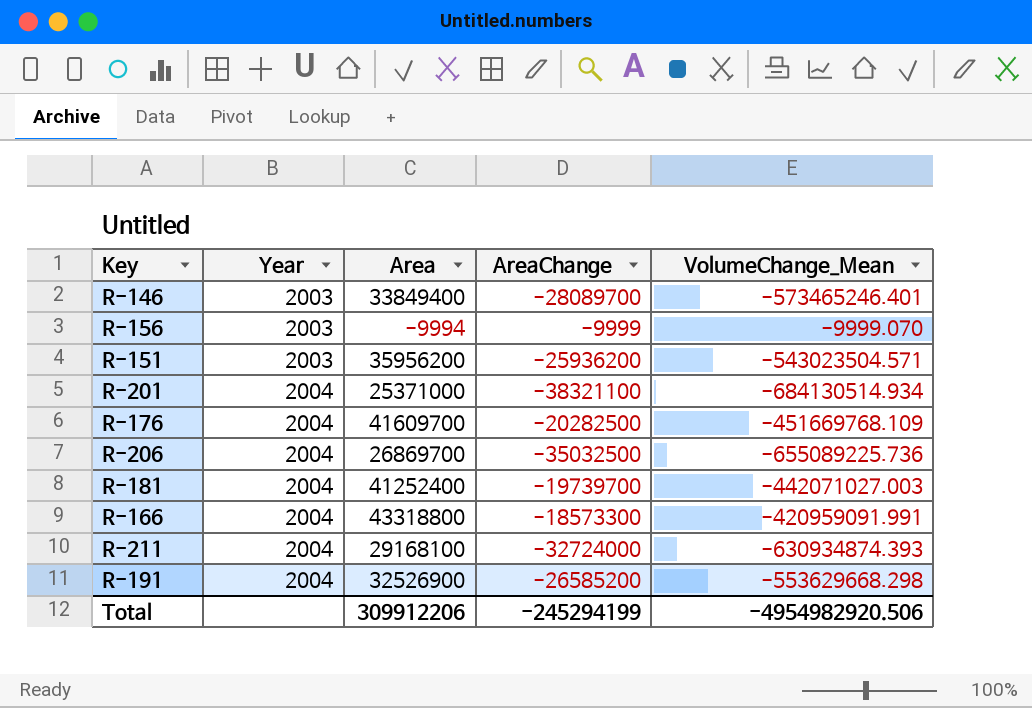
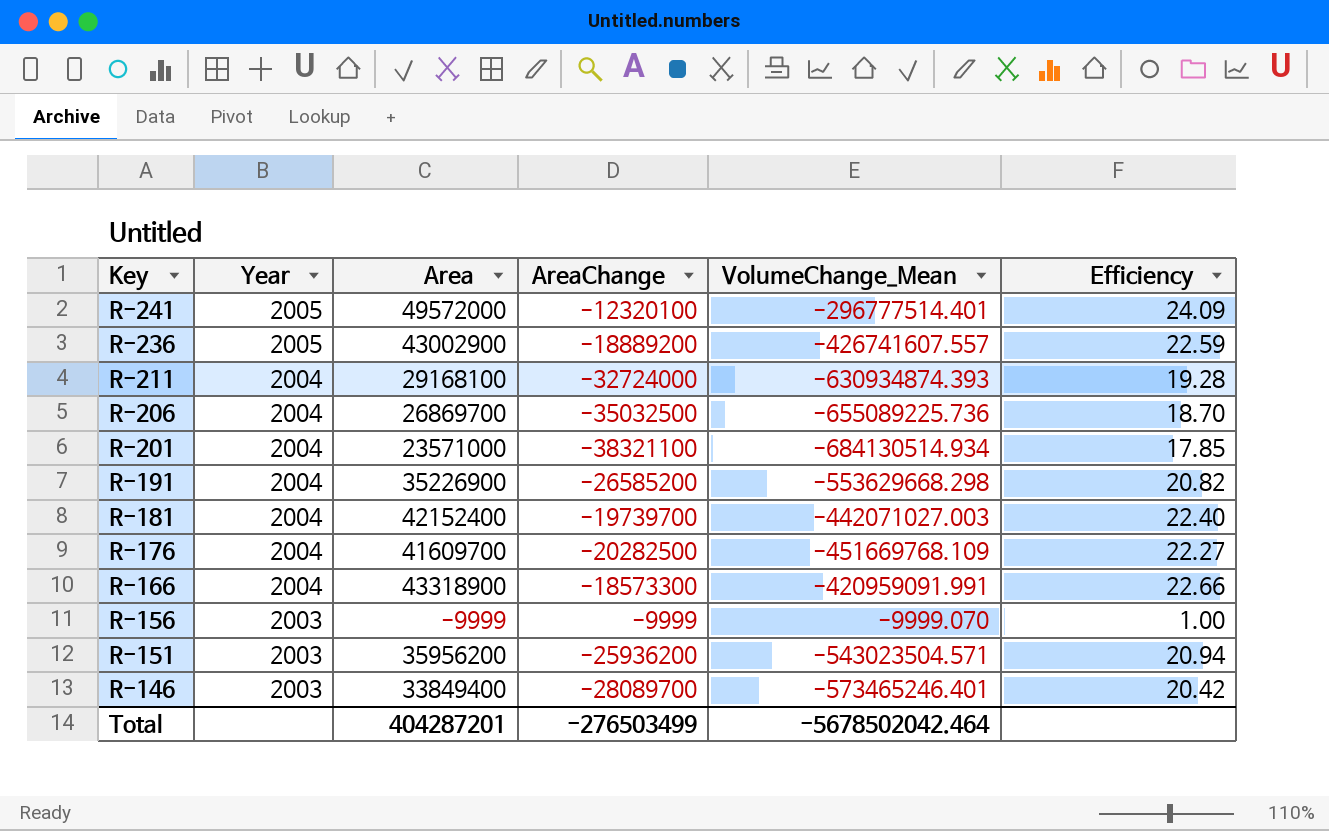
row order: Year ascending -> Key descending
column Efficiency | formula: none -> [VolumeChange_Mean] / [AreaChange]
row R-241: none -> 2005 | 49572000 | -12320100 | -296777514.401 | 24.09
row R-236: none -> 2005 | 43002900 | -18889200 | -426741607.557 | 22.59
R-201 | Area: 25371000 -> 23571000
R-191 | Area: 32526900 -> 35226900
R-181 | Area: 41252400 -> 42152400
R-166 | Area: 43318800 -> 43318900
R-156 | Area: -9994 -> -9999
Total | Area: 309912206 -> 404287201
Total | AreaChange: -245294199 -> -276503499
Total | VolumeChange_Mean: -4954982920.506 -> -5678502042.464

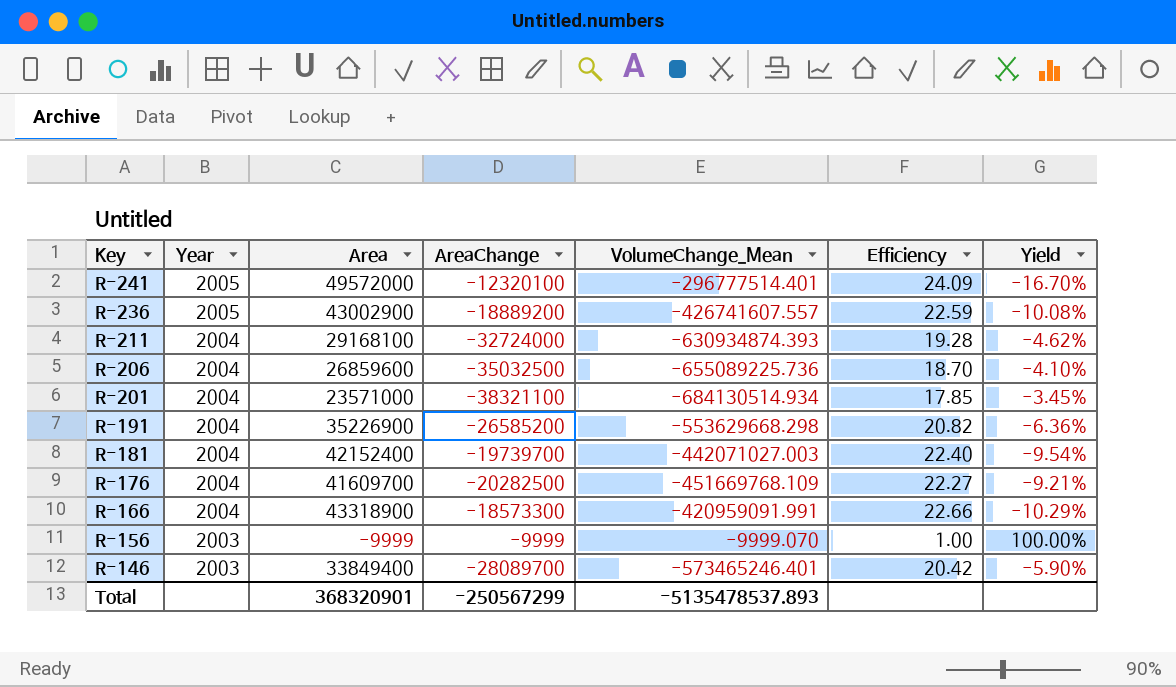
column Yield | formula: none -> [Area] / [VolumeChange_Mean]
row R-151: 2003 | 35956200 | -25936200 | -543023504.571 | 20.94 -> none
R-206 | Area: 26869700 -> 26859600
Total | Area: 404287201 -> 368320901
Total | AreaChange: -276503499 -> -250567299
Total | VolumeChange_Mean: -5678502042.464 -> -5135478537.893

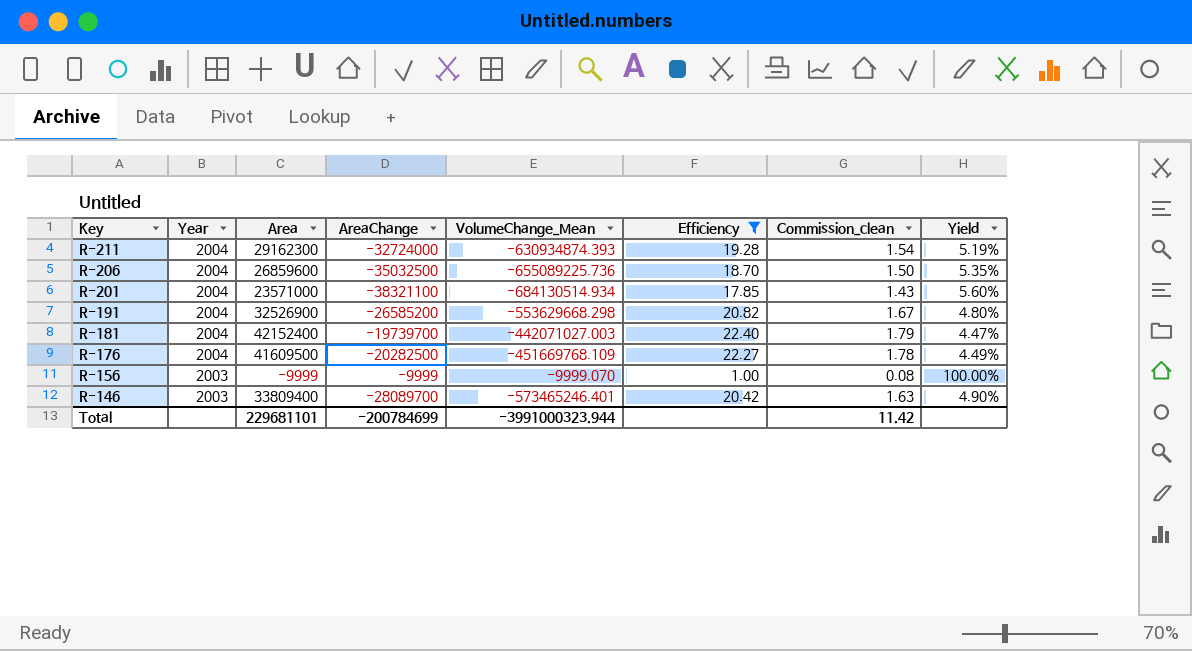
filter: none -> Efficiency <= 22.40
column Commission_clean | formula: none -> [Efficiency] * 0.08
column Yield | formula: [Area] / [VolumeChange_Mean] -> [AreaChange] / [VolumeChange_Mean]
R-211 | Area: 29168100 -> 29162300
R-191 | Area: 35226900 -> 32526900
R-176 | Area: 41609700 -> 41609500
R-146 | Area: 33849400 -> 33809400
Total | Area: 368320901 -> 229681101
Total | AreaChange: -250567299 -> -200784699
Total | VolumeChange_Mean: -5135478537.893 -> -3991000323.944

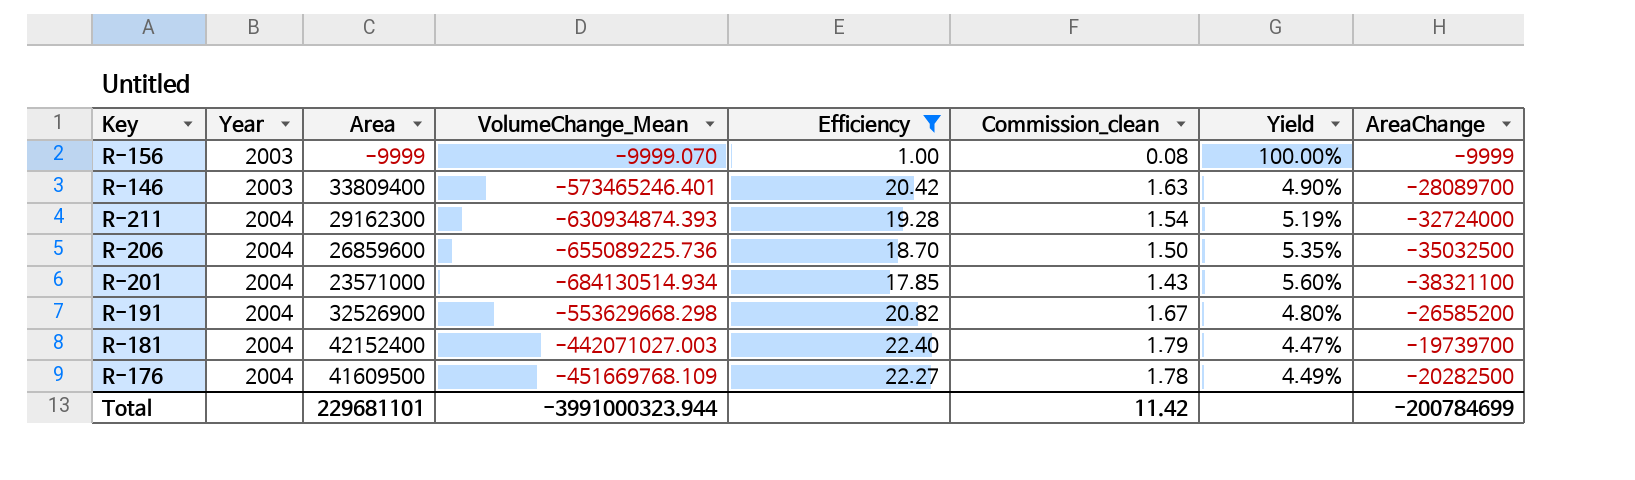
row order: Key descending -> Year ascending
column AreaChange | position: 4 -> 8

